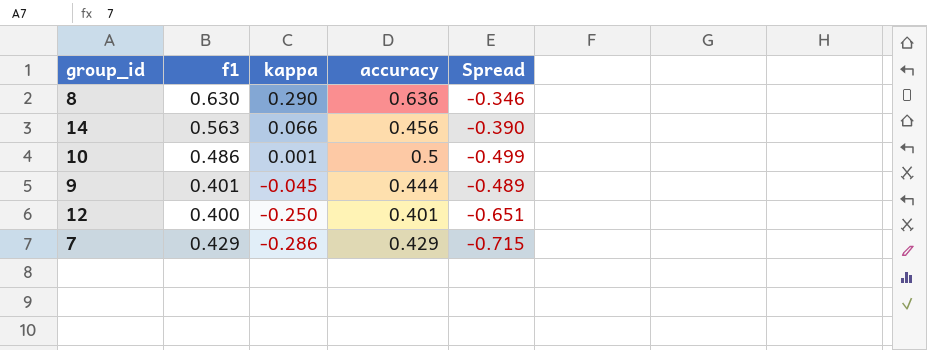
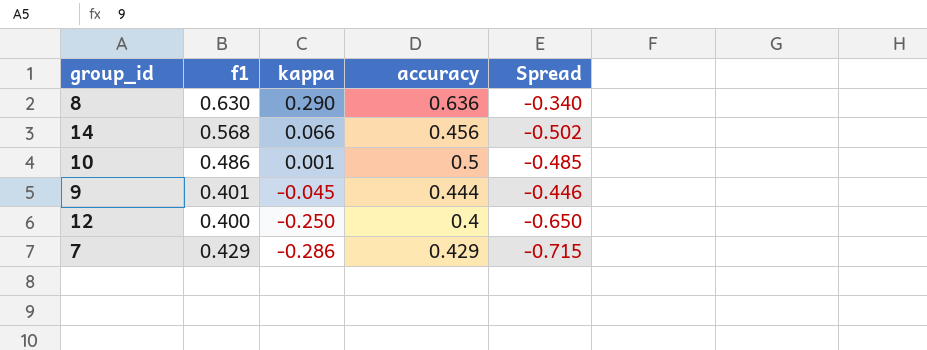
column Spread | formula: [kappa] - [accuracy] -> [kappa] - [f1]
14 | f1: 0.563 -> 0.568
12 | accuracy: 0.401 -> 0.4

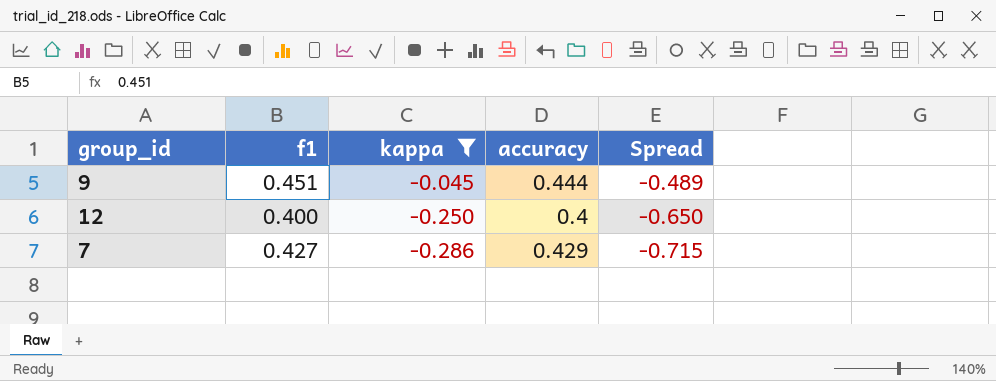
filter: none -> kappa <= -0.045
column Spread | formula: [kappa] - [f1] -> [kappa] - [accuracy]
9 | f1: 0.401 -> 0.451
7 | f1: 0.429 -> 0.427

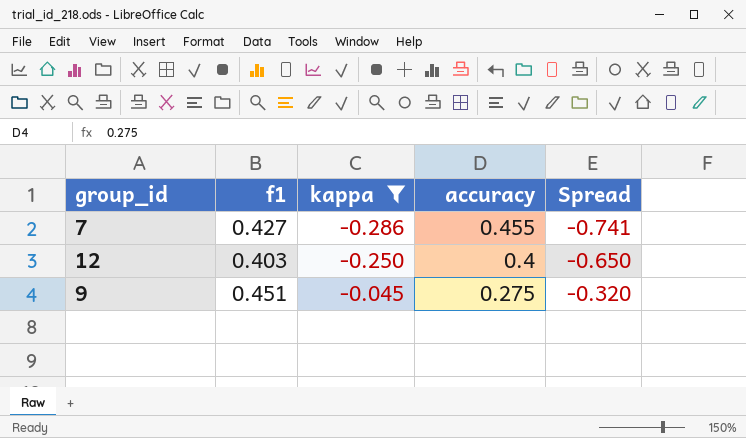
row order: kappa descending -> kappa ascending
7 | accuracy: 0.429 -> 0.455
7 | Spread: -0.715 -> -0.741
12 | f1: 0.400 -> 0.403
9 | accuracy: 0.444 -> 0.275
9 | Spread: -0.489 -> -0.320

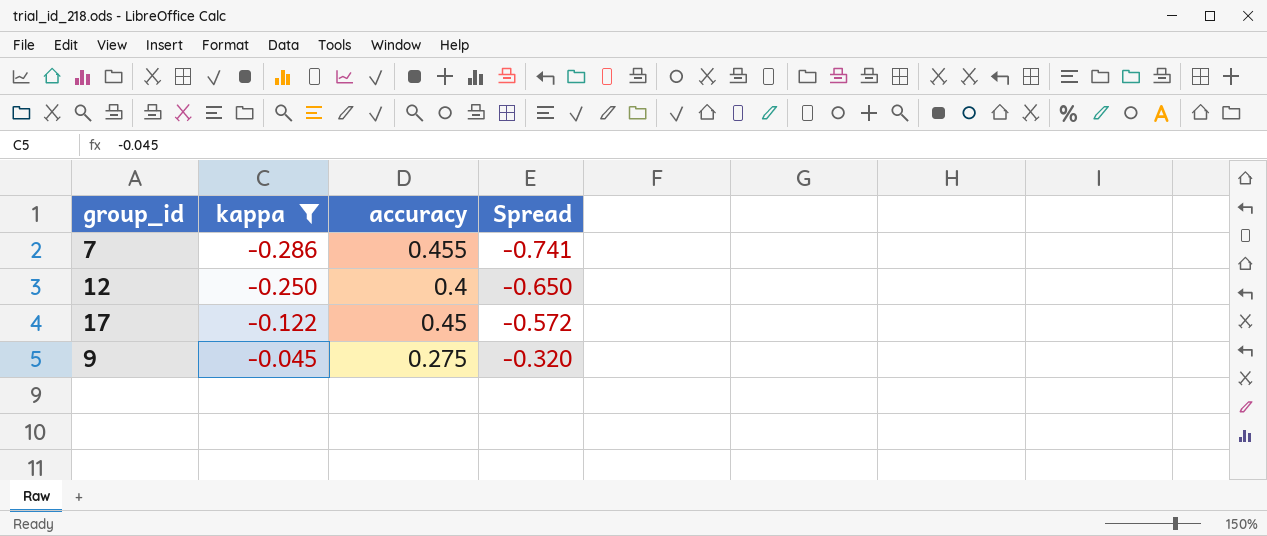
column f1 | position: 2 -> none
row 17: none -> -0.122 | 0.45 | -0.572

